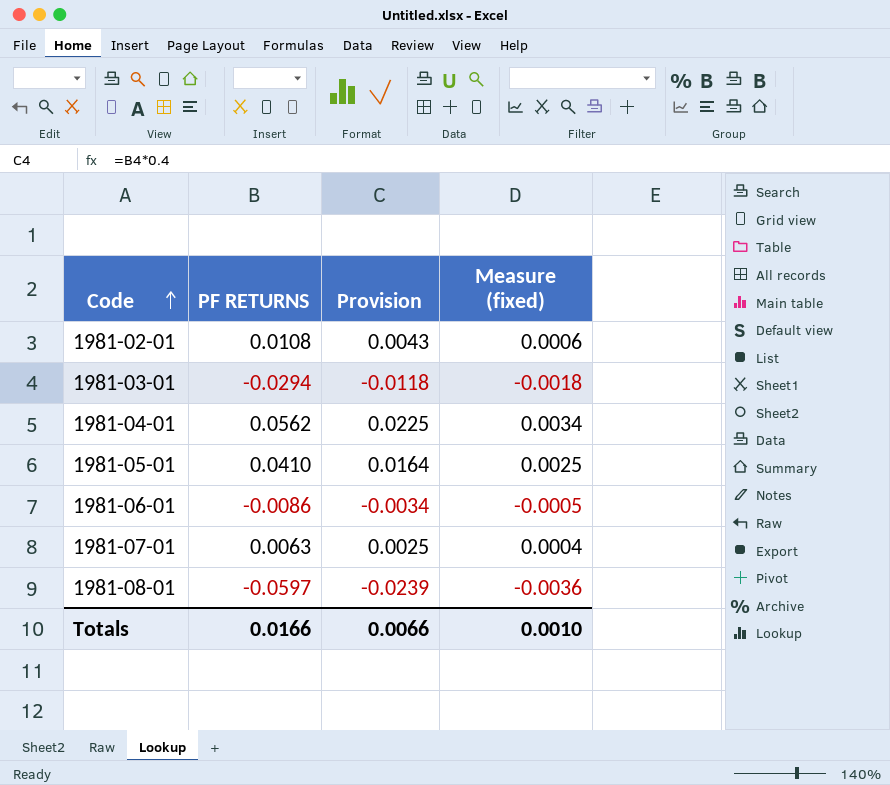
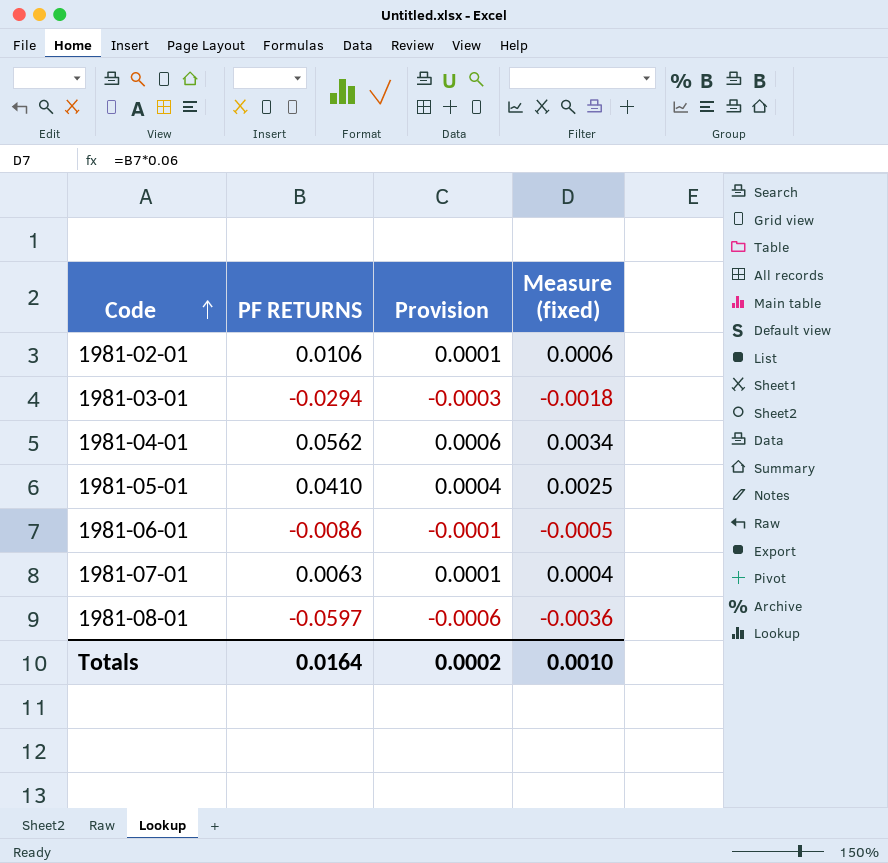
column Provision | formula: [PF RETURNS] * 0.4 -> [PF RETURNS] * 0.01
1981-02-01 | PF RETURNS: 0.0108 -> 0.0106
Totals | PF RETURNS: 0.0166 -> 0.0164
Totals | Provision: 0.0066 -> 0.0002

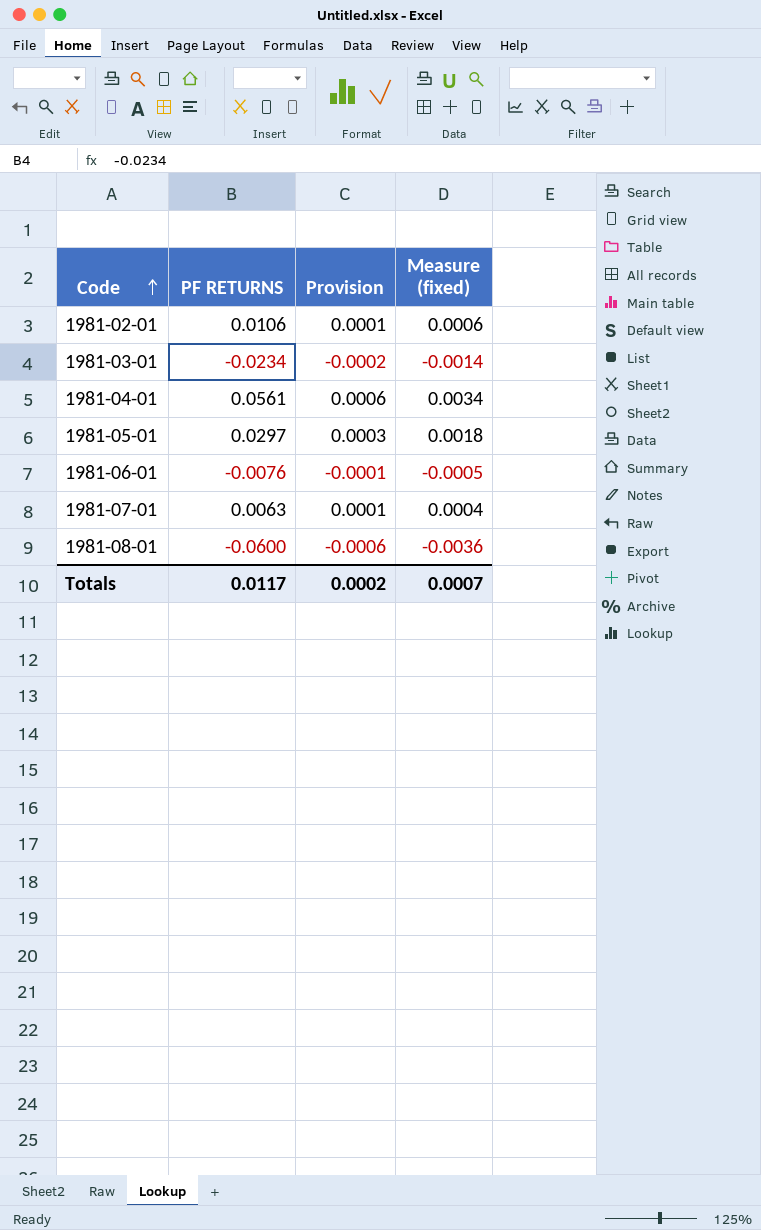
1981-03-01 | PF RETURNS: -0.0294 -> -0.0234
1981-03-01 | Provision: -0.0003 -> -0.0002
1981-03-01 | Measure (fixed): -0.0018 -> -0.0014
1981-04-01 | PF RETURNS: 0.0562 -> 0.0561
1981-05-01 | PF RETURNS: 0.0410 -> 0.0297
1981-05-01 | Provision: 0.0004 -> 0.0003
1981-05-01 | Measure (fixed): 0.0025 -> 0.0018
1981-06-01 | PF RETURNS: -0.0086 -> -0.0076
1981-08-01 | PF RETURNS: -0.0597 -> -0.0600
Totals | PF RETURNS: 0.0164 -> 0.0117
Totals | Measure (fixed): 0.0010 -> 0.0007

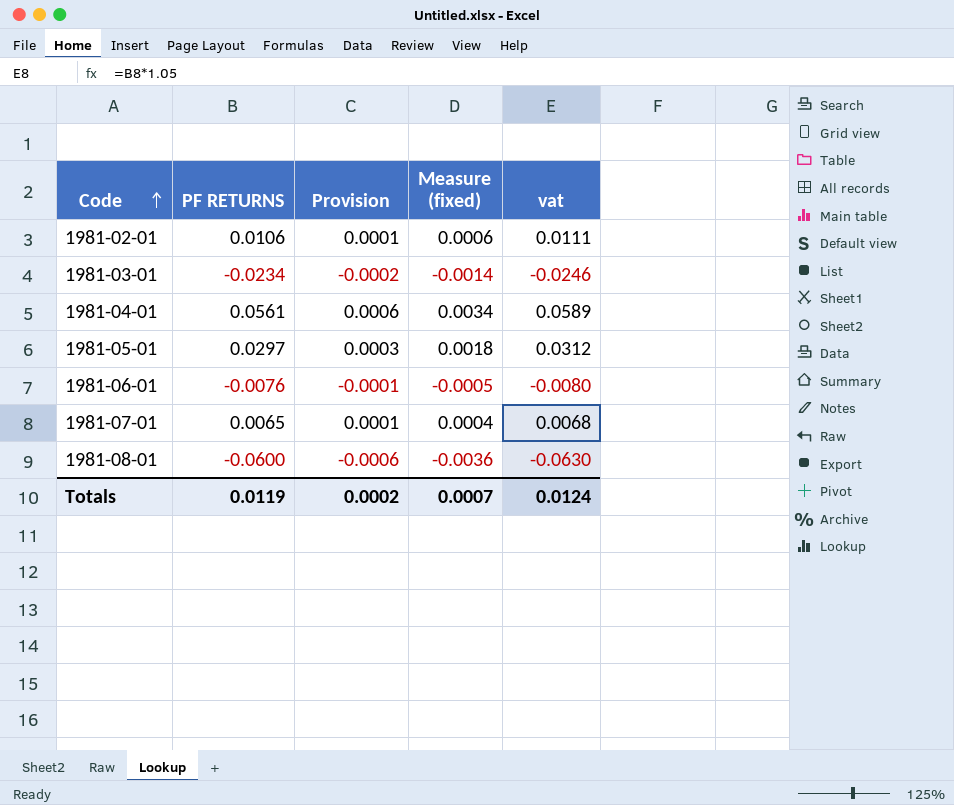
column vat | formula: none -> [PF RETURNS] * 1.05
1981-07-01 | PF RETURNS: 0.0063 -> 0.0065
Totals | PF RETURNS: 0.0117 -> 0.0119

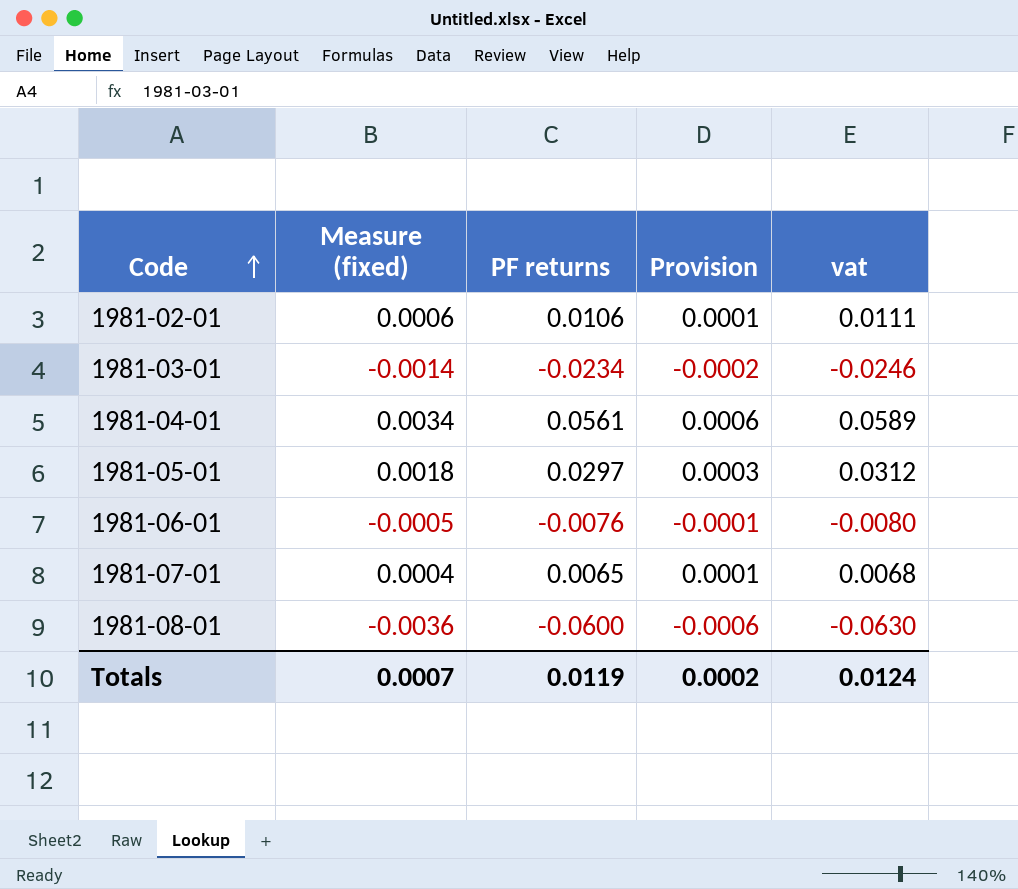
column Measure (fixed) | position: 4 -> 2
column name: PF RETURNS -> PF returns

